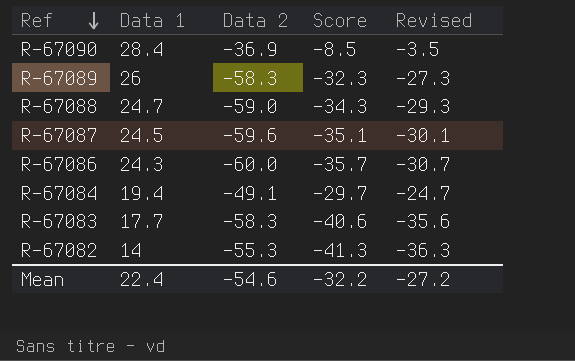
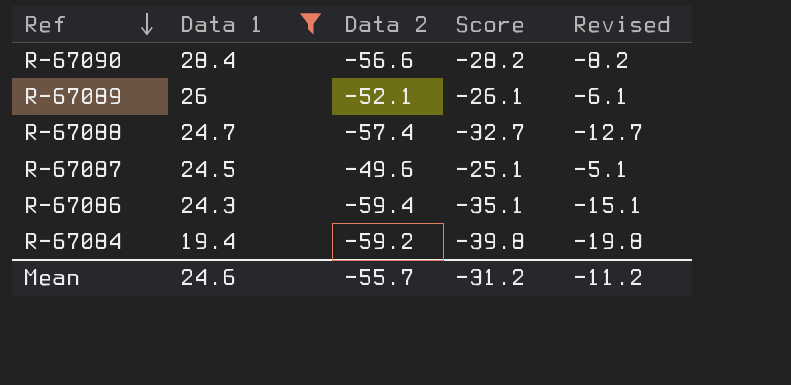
filter: none -> Data 1 >= 19.4
column Revised | formula: [Score] + 5 -> [Score] + 20
R-67090 | Data 2: -36.9 -> -56.6
R-67090 | Score: -8.5 -> -28.2
R-67089 | Data 2: -58.3 -> -52.1
R-67089 | Score: -32.3 -> -26.1
R-67088 | Data 2: -59.0 -> -57.4
R-67088 | Score: -34.3 -> -32.7
R-67087 | Data 2: -59.6 -> -49.6
R-67087 | Score: -35.1 -> -25.1
R-67086 | Data 2: -60.0 -> -59.4
R-67086 | Score: -35.7 -> -35.1
R-67084 | Data 2: -49.1 -> -59.2
R-67084 | Score: -29.7 -> -39.8
Mean | Data 1: 22.4 -> 24.6
Mean | Data 2: -54.6 -> -55.7
Mean | Score: -32.2 -> -31.2
Mean | Revised: -27.2 -> -11.2

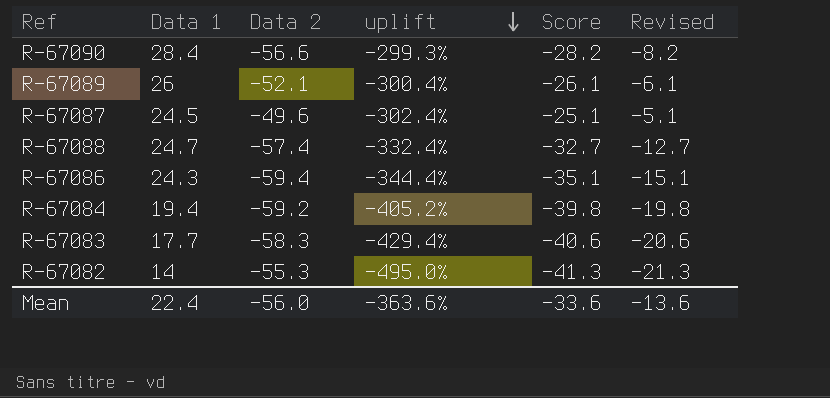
filter: Data 1 >= 19.4 -> none
row order: Ref descending -> uplift descending
column uplift | formula: none -> ([Data 2] - [Data 1]) / [Data 1]
Mean | Data 1: 24.6 -> 22.4
Mean | Data 2: -55.7 -> -56.0
Mean | Score: -31.2 -> -33.6
Mean | Revised: -11.2 -> -13.6

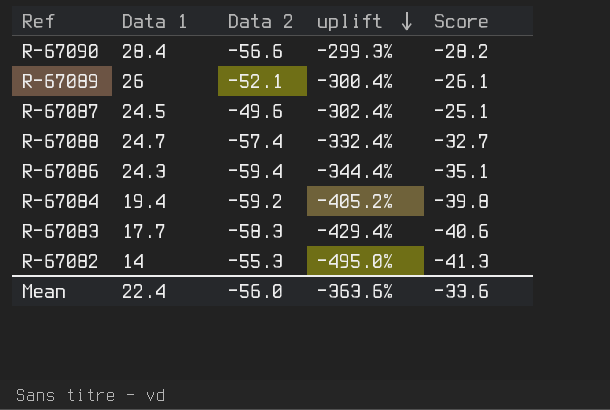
column Revised | formula: [Score] + 20 -> none

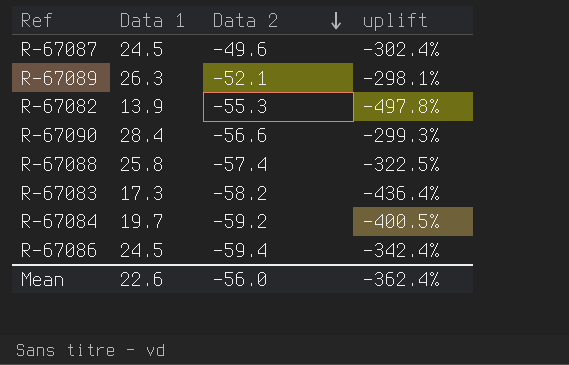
row order: uplift descending -> Data 2 descending
column Score | formula: [Data 1] + [Data 2] -> none
R-67089 | Data 1: 26 -> 26.3
R-67089 | uplift: -300.4% -> -298.1%
R-67082 | Data 1: 14 -> 13.9
R-67082 | uplift: -495.0% -> -497.8%
R-67088 | Data 1: 24.7 -> 25.8
R-67088 | uplift: -332.4% -> -322.5%
R-67083 | Data 1: 17.7 -> 17.3
R-67083 | Data 2: -58.3 -> -58.2
R-67083 | uplift: -429.4% -> -436.4%
R-67084 | Data 1: 19.4 -> 19.7
R-67084 | uplift: -405.2% -> -400.5%
R-67086 | Data 1: 24.3 -> 24.5
R-67086 | uplift: -344.4% -> -342.4%
Mean | Data 1: 22.4 -> 22.6
Mean | uplift: -363.6% -> -362.4%

